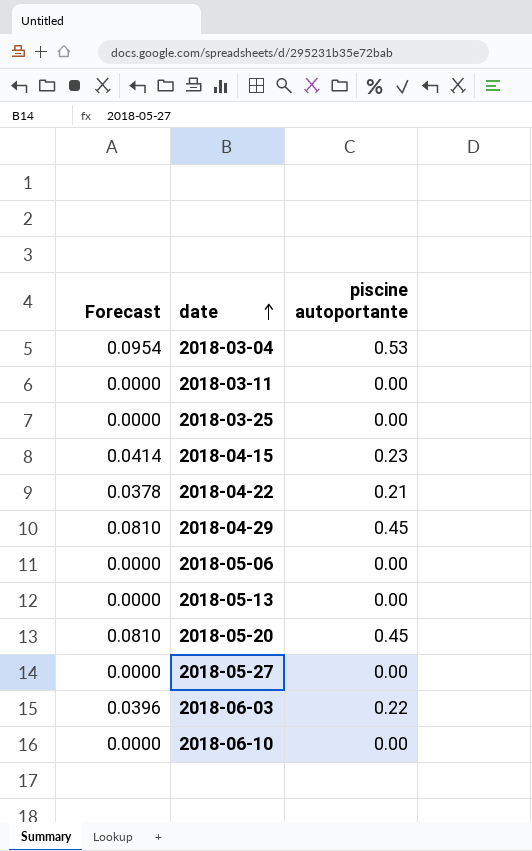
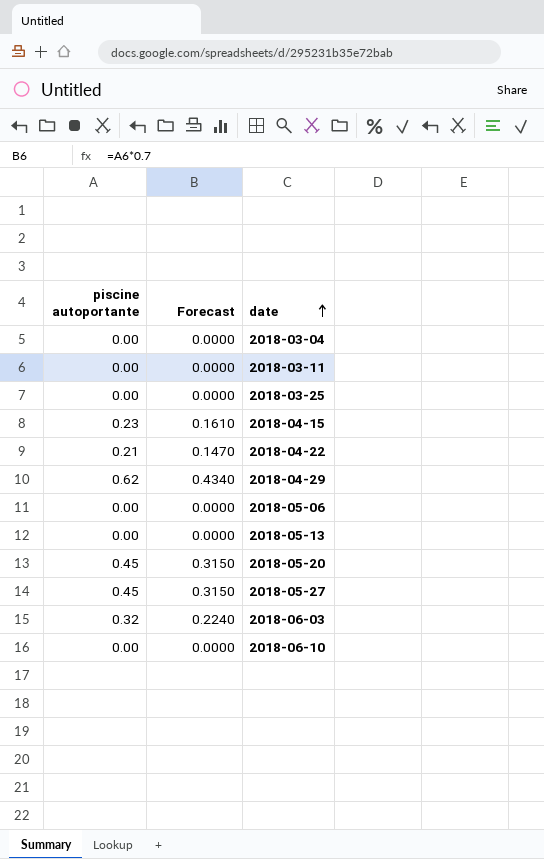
column piscine autoportante | position: 3 -> 1
column Forecast | formula: [piscine autoportante] * 0.18 -> [piscine autoportante] * 0.7
2018-03-04 | piscine autoportante: 0.53 -> 0.00
2018-04-29 | piscine autoportante: 0.45 -> 0.62
2018-05-27 | piscine autoportante: 0.00 -> 0.45
2018-06-03 | piscine autoportante: 0.22 -> 0.32

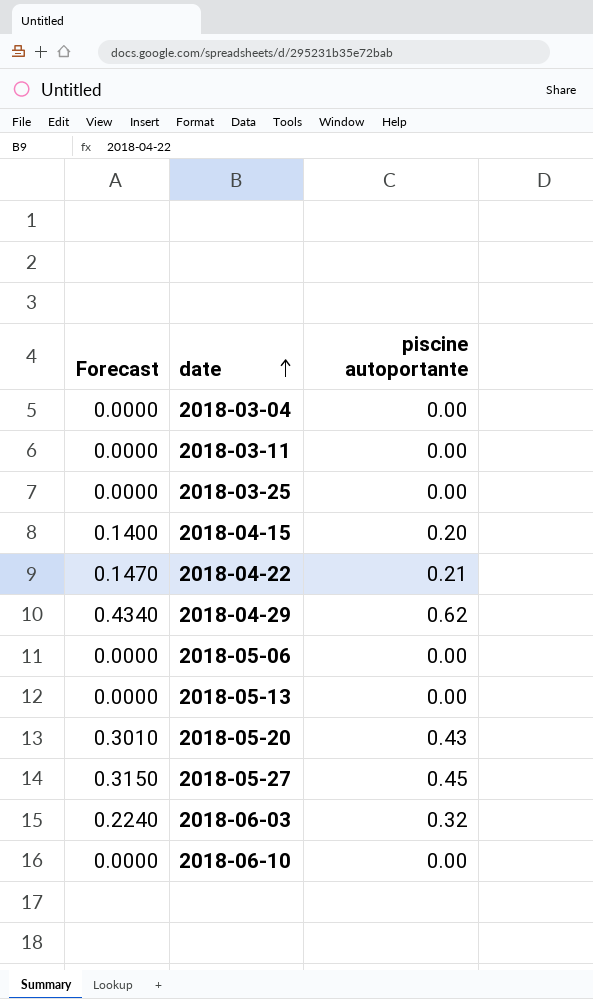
column piscine autoportante | position: 1 -> 3
2018-04-15 | Forecast: 0.1610 -> 0.1400
2018-04-15 | piscine autoportante: 0.23 -> 0.20
2018-05-20 | Forecast: 0.3150 -> 0.3010
2018-05-20 | piscine autoportante: 0.45 -> 0.43

